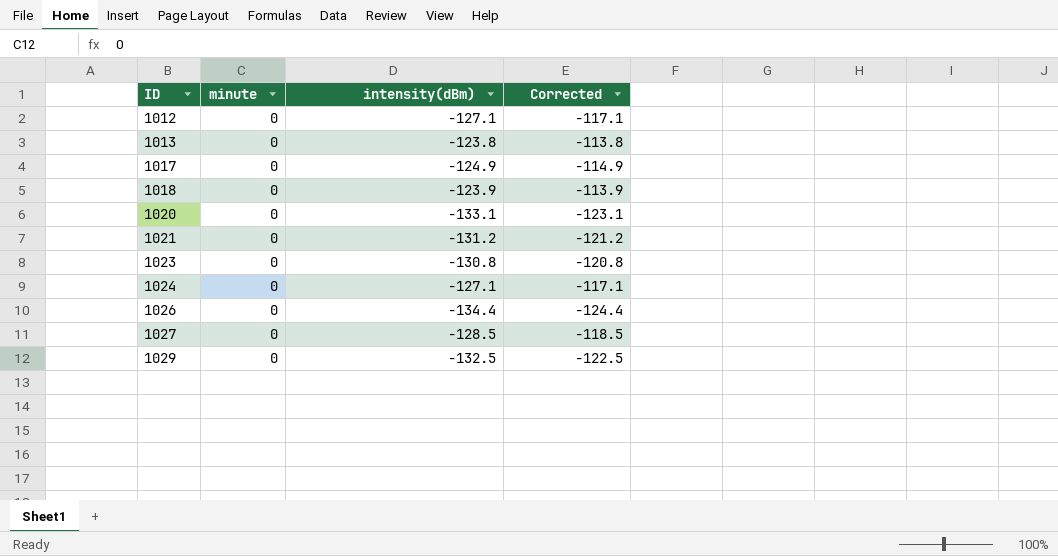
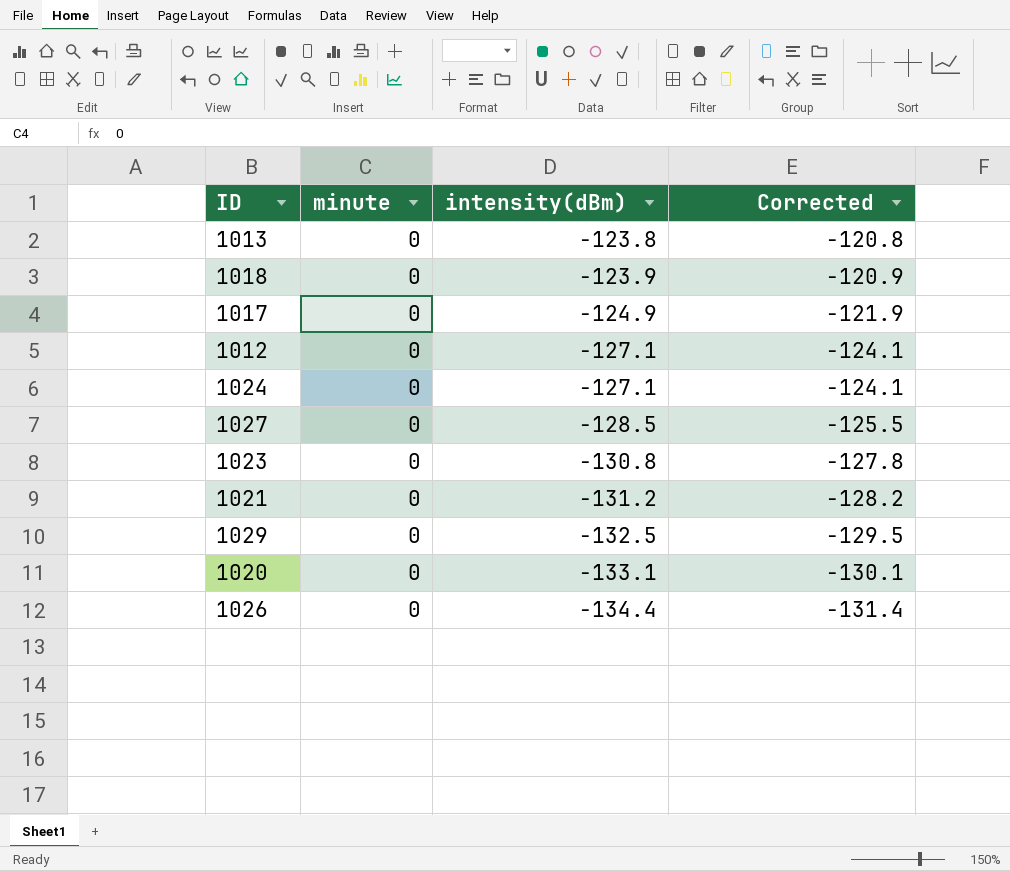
row order: ID ascending -> intensity(dBm) descending
column Corrected | formula: [intensity(dBm)] + 10 -> [intensity(dBm)] + 3

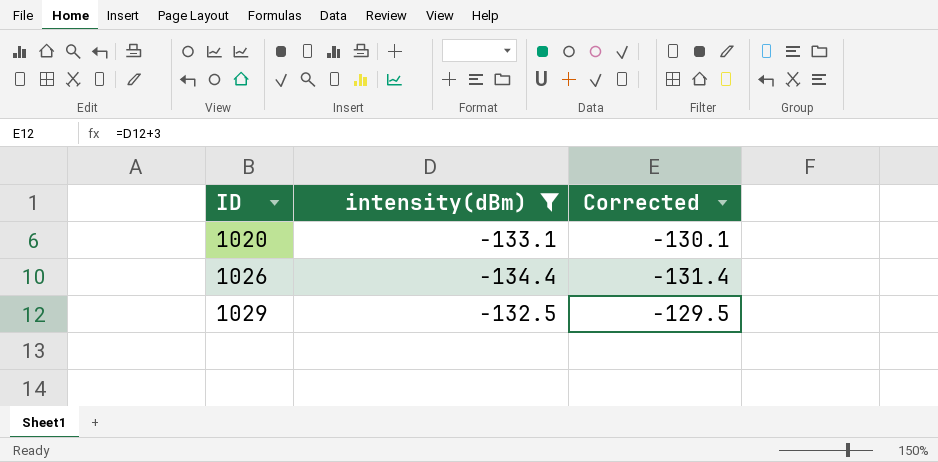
filter: none -> intensity(dBm) <= -132.5
row order: intensity(dBm) descending -> ID ascending
column minute | position: 2 -> none

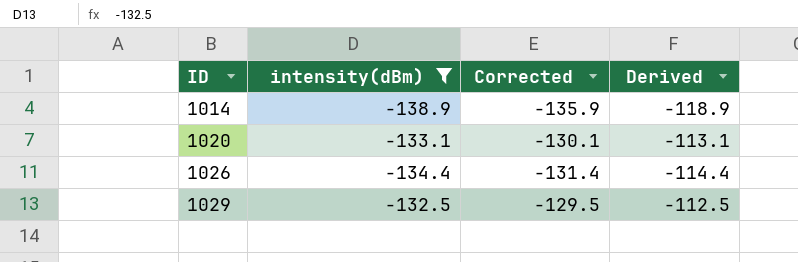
column Derived | formula: none -> [intensity(dBm)] + 20
row 1014: none -> -138.9 | -135.9 | -118.9

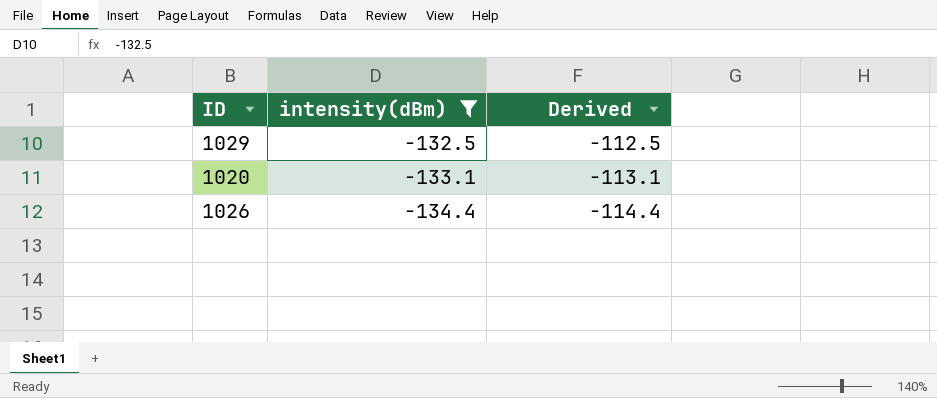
row order: ID ascending -> intensity(dBm) descending
column Corrected | formula: [intensity(dBm)] + 3 -> none
row 1014: -138.9 | -135.9 | -118.9 -> none

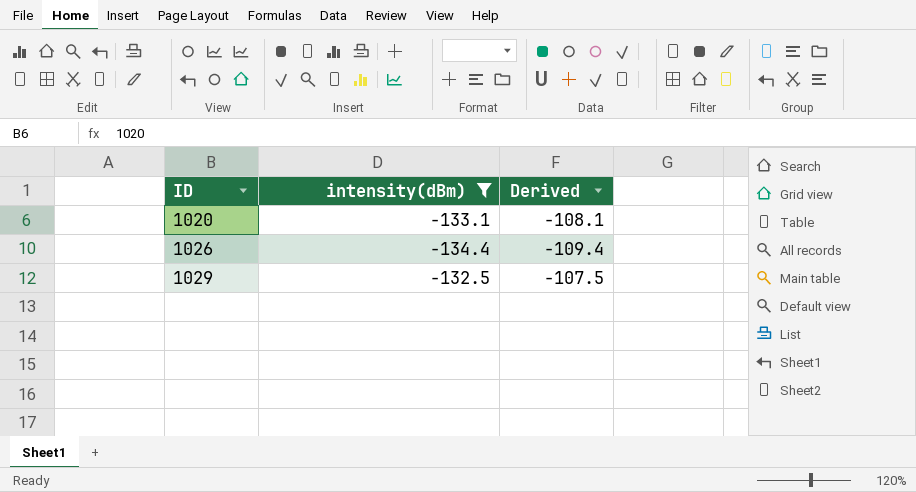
row order: intensity(dBm) descending -> ID ascending
column Derived | formula: [intensity(dBm)] + 20 -> [intensity(dBm)] + 25

